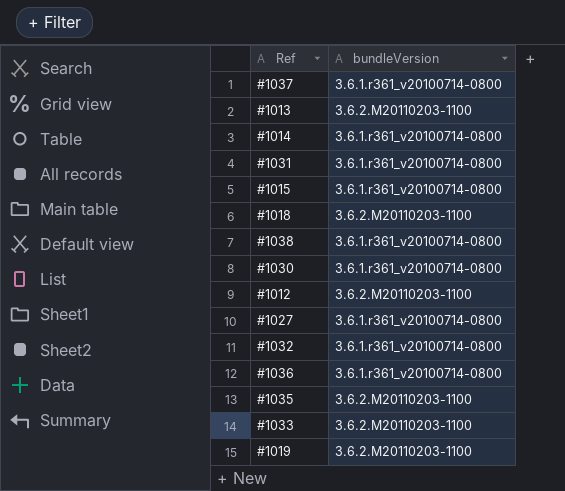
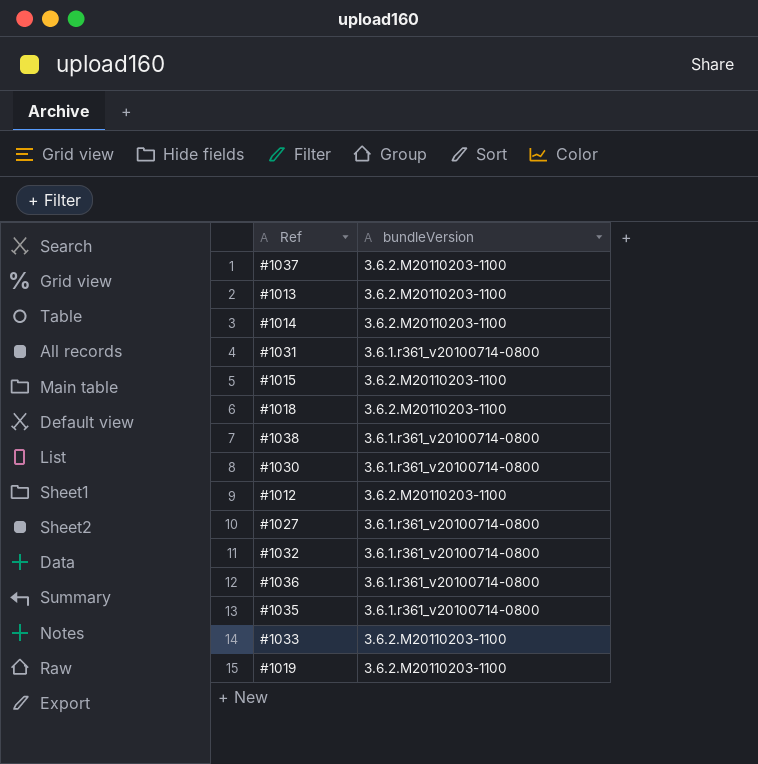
#1037 | bundleVersion: 3.6.1.r361_v20100714-0800 -> 3.6.2.M20110203-1100
#1014 | bundleVersion: 3.6.1.r361_v20100714-0800 -> 3.6.2.M20110203-1100
#1015 | bundleVersion: 3.6.1.r361_v20100714-0800 -> 3.6.2.M20110203-1100
#1035 | bundleVersion: 3.6.2.M20110203-1100 -> 3.6.1.r361_v20100714-0800

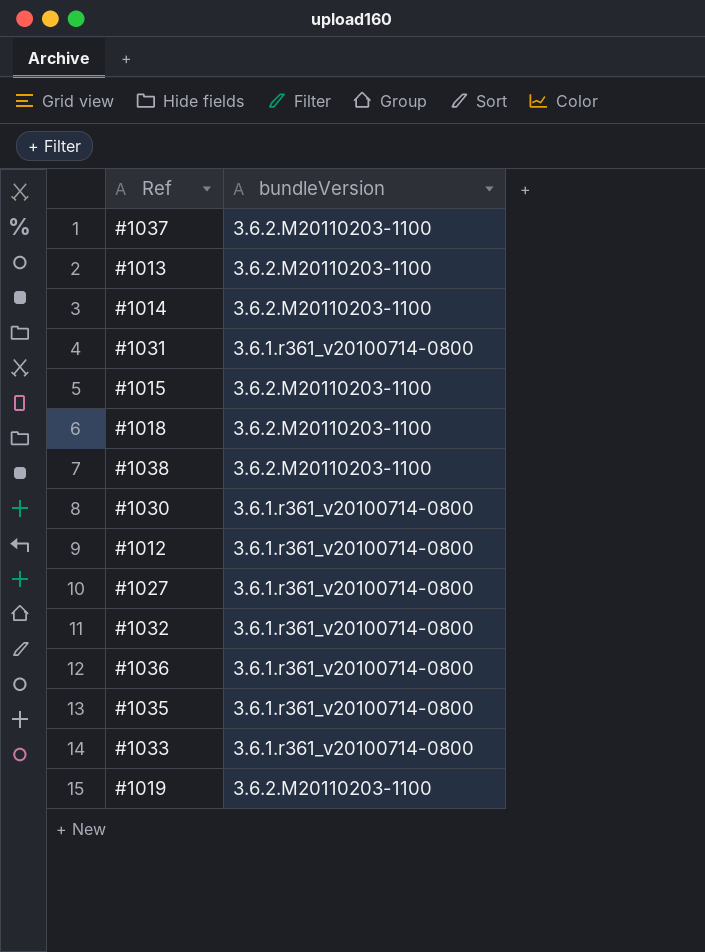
#1038 | bundleVersion: 3.6.1.r361_v20100714-0800 -> 3.6.2.M20110203-1100
#1012 | bundleVersion: 3.6.2.M20110203-1100 -> 3.6.1.r361_v20100714-0800
#1033 | bundleVersion: 3.6.2.M20110203-1100 -> 3.6.1.r361_v20100714-0800

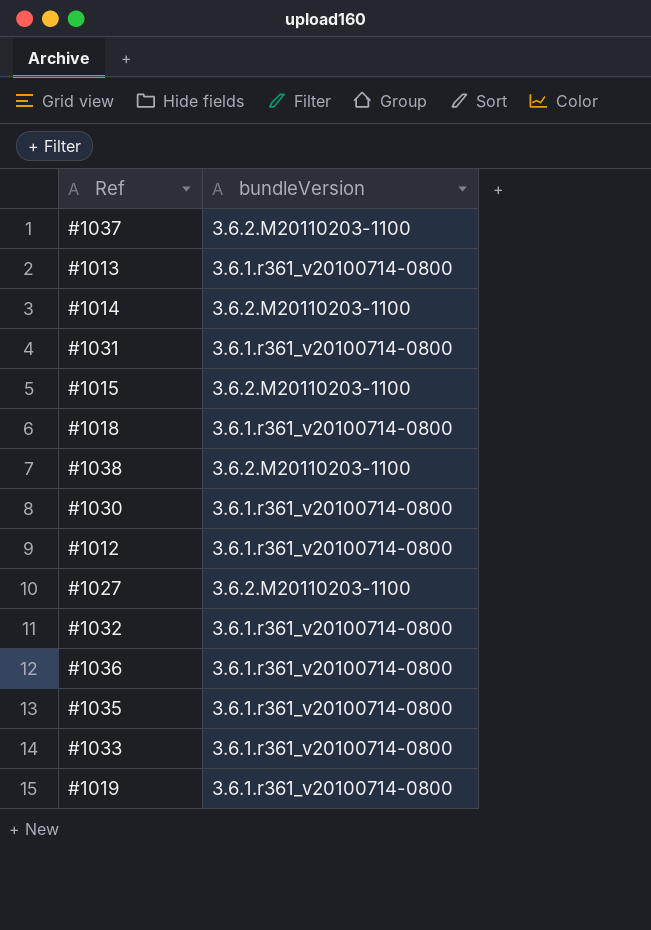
#1013 | bundleVersion: 3.6.2.M20110203-1100 -> 3.6.1.r361_v20100714-0800
#1018 | bundleVersion: 3.6.2.M20110203-1100 -> 3.6.1.r361_v20100714-0800
#1027 | bundleVersion: 3.6.1.r361_v20100714-0800 -> 3.6.2.M20110203-1100
#1019 | bundleVersion: 3.6.2.M20110203-1100 -> 3.6.1.r361_v20100714-0800

